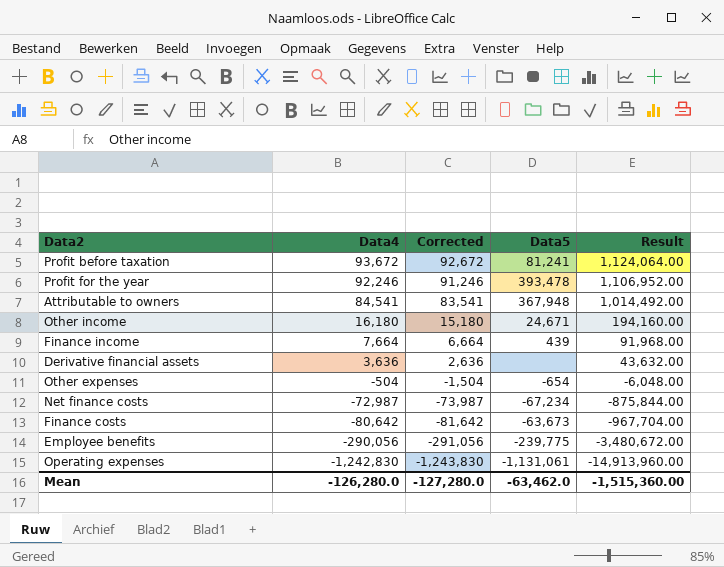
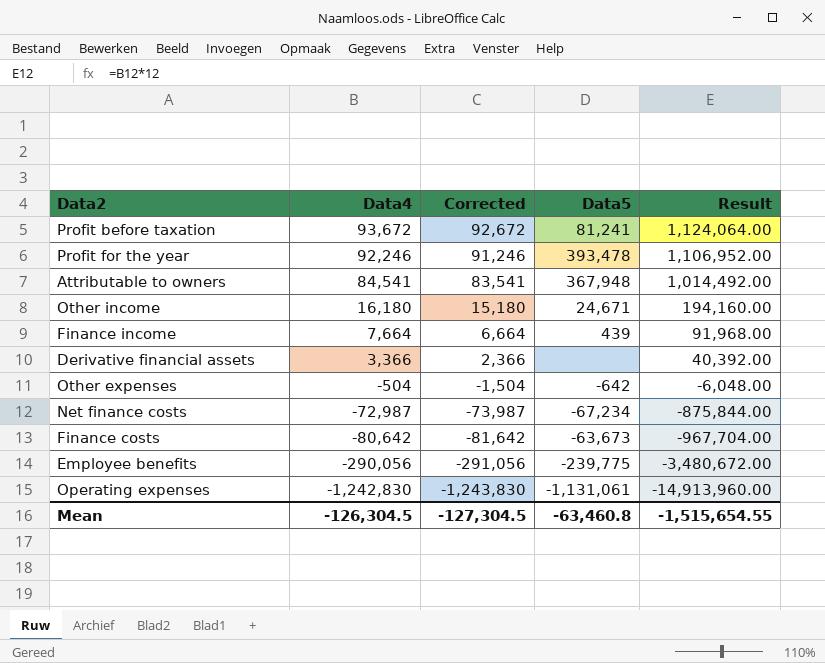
Derivative financial assets | Data4: 3,636 -> 3,366
Derivative financial assets | Corrected: 2,636 -> 2,366
Derivative financial assets | Result: 43,632.00 -> 40,392.00
Other expenses | Data5: -654 -> -642
Mean | Data4: -126,280.0 -> -126,304.5
Mean | Corrected: -127,280.0 -> -127,304.5
Mean | Data5: -63,462.0 -> -63,460.8
Mean | Result: -1,515,360.00 -> -1,515,654.55

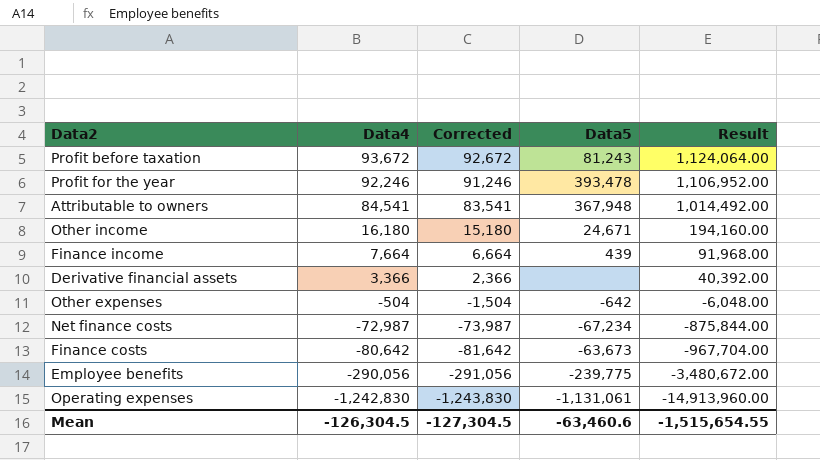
Profit before taxation | Data5: 81,241 -> 81,243
Mean | Data5: -63,460.8 -> -63,460.6

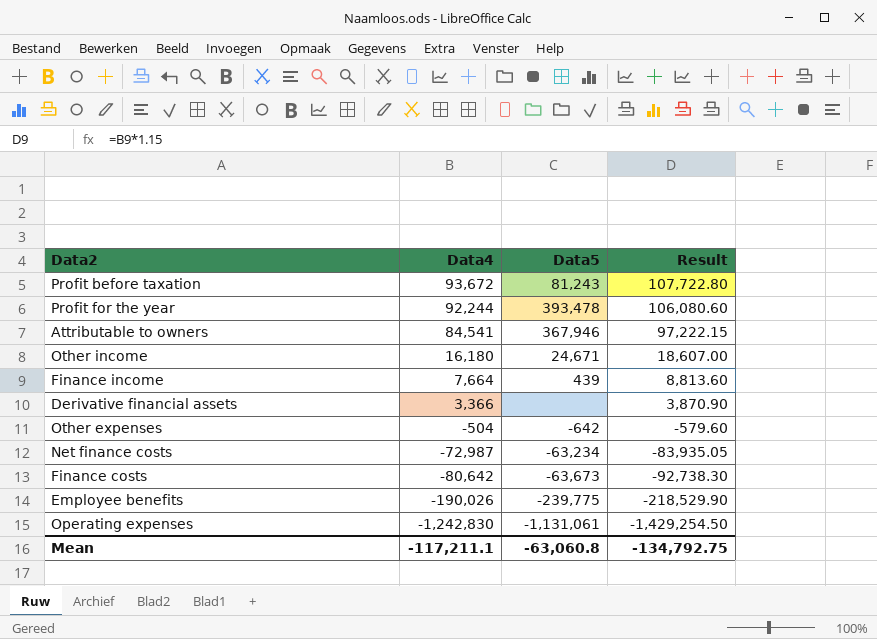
column Corrected | formula: [Data4] - 1000 -> none
column Result | formula: [Data4] * 12 -> [Data4] * 1.15
Profit for the year | Data4: 92,246 -> 92,244
Attributable to owners | Data5: 367,948 -> 367,946
Net finance costs | Data5: -67,234 -> -63,234
Employee benefits | Data4: -290,056 -> -190,026
Mean | Data4: -126,304.5 -> -117,211.1
Mean | Data5: -63,460.6 -> -63,060.8
Mean | Result: -1,515,654.55 -> -134,792.75

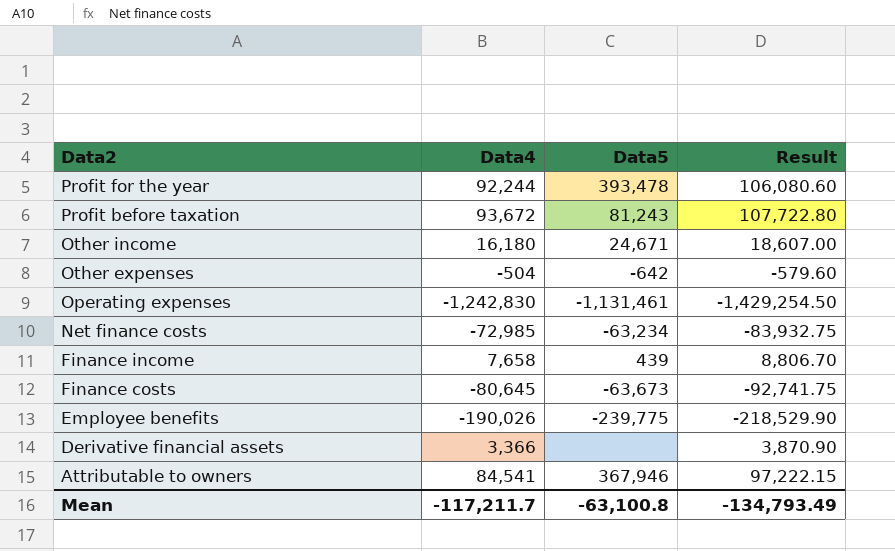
row order: Data4 descending -> Data2 descending
Operating expenses | Data5: -1,131,061 -> -1,131,461
Net finance costs | Data4: -72,987 -> -72,985
Net finance costs | Result: -83,935.05 -> -83,932.75
Finance income | Data4: 7,664 -> 7,658
Finance income | Result: 8,813.60 -> 8,806.70
Finance costs | Data4: -80,642 -> -80,645
Finance costs | Result: -92,738.30 -> -92,741.75
Mean | Data4: -117,211.1 -> -117,211.7
Mean | Data5: -63,060.8 -> -63,100.8
Mean | Result: -134,792.75 -> -134,793.49

